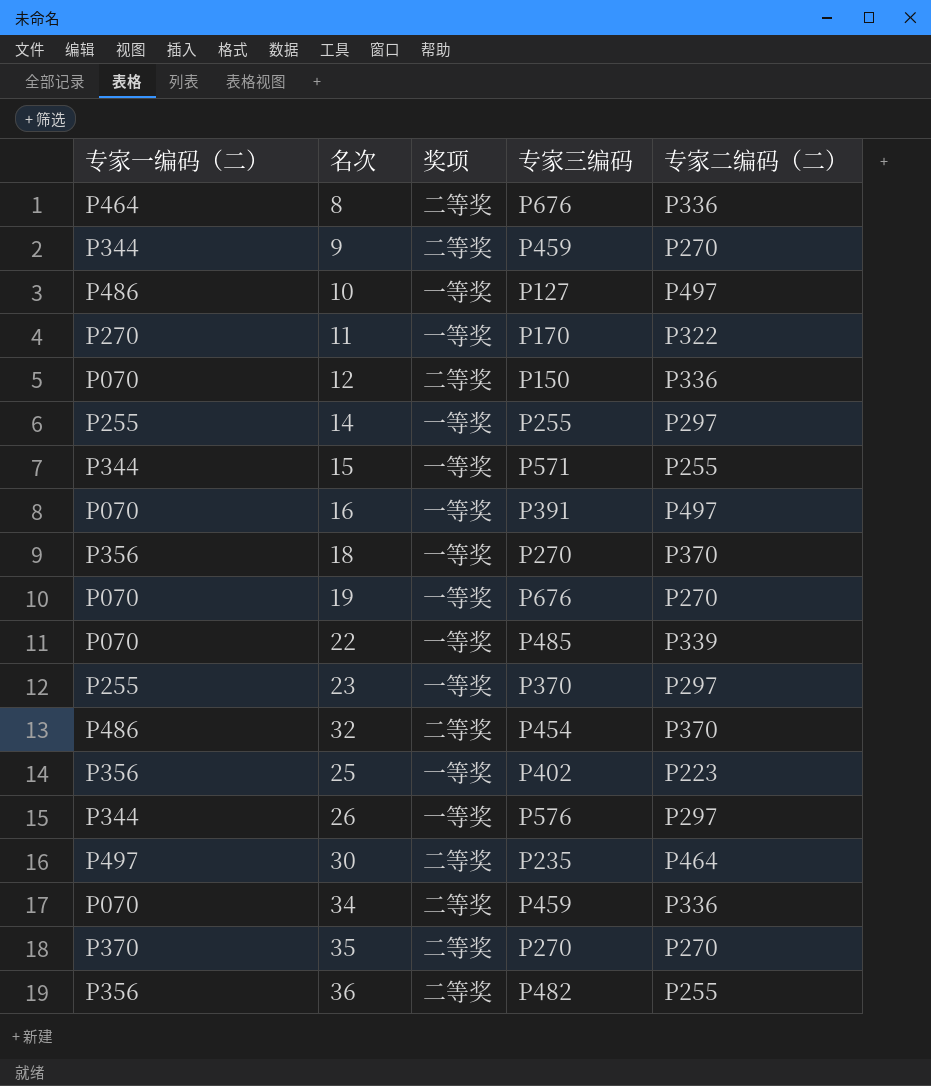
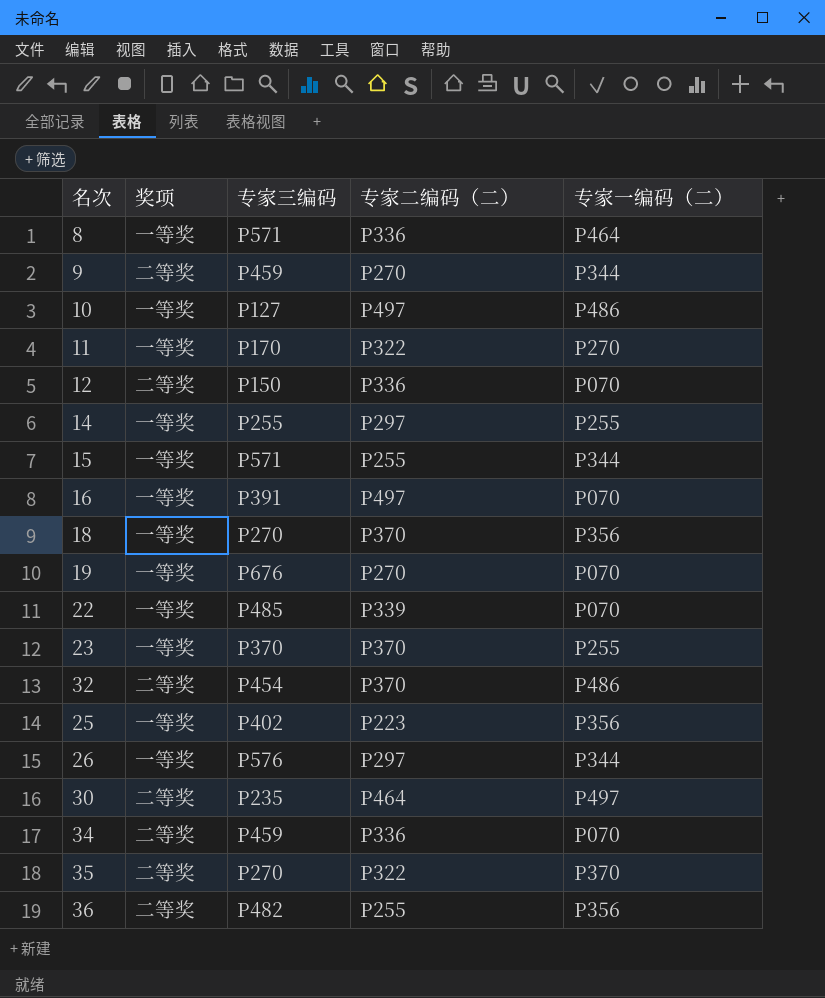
column 专家一编码（二） | position: 1 -> 5
8 | 奖项: 二等奖 -> 一等奖
8 | 专家三编码: P676 -> P571
23 | 专家二编码（二）: P297 -> P370
35 | 专家二编码（二）: P270 -> P322

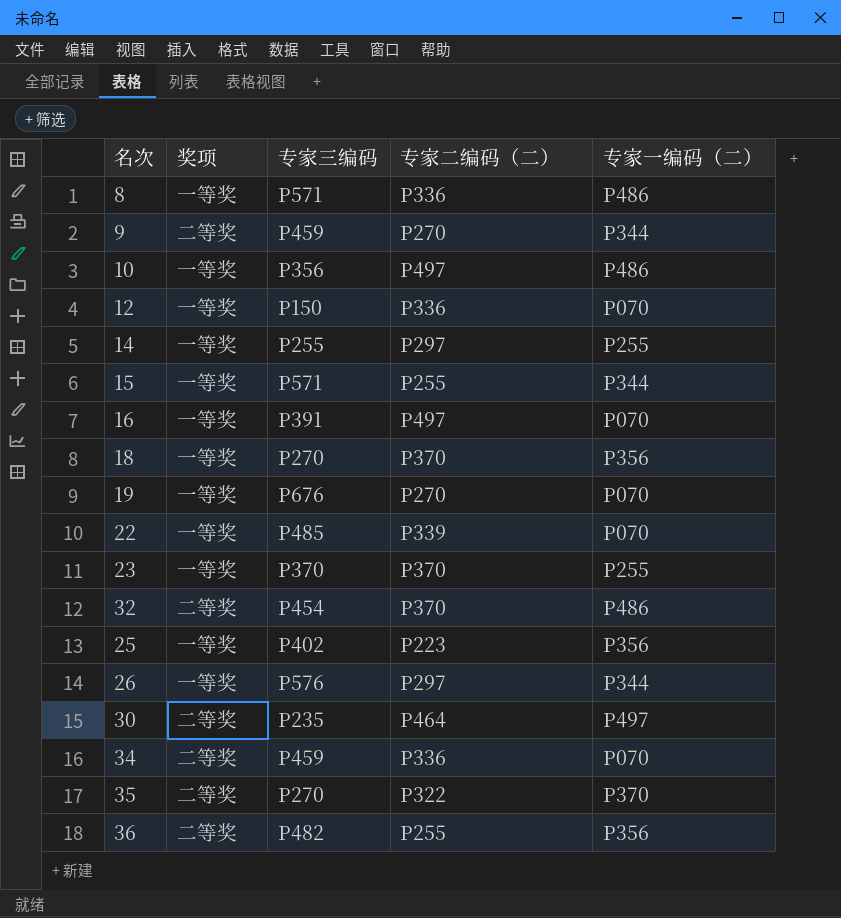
row 11: 一等奖 | P170 | P322 | P270 -> none
8 | 专家一编码（二）: P464 -> P486
10 | 专家三编码: P127 -> P356
12 | 奖项: 二等奖 -> 一等奖

